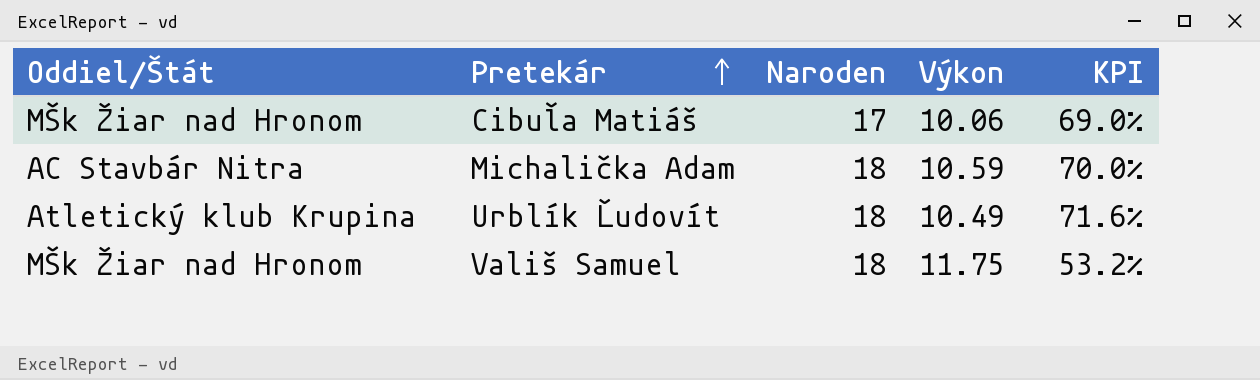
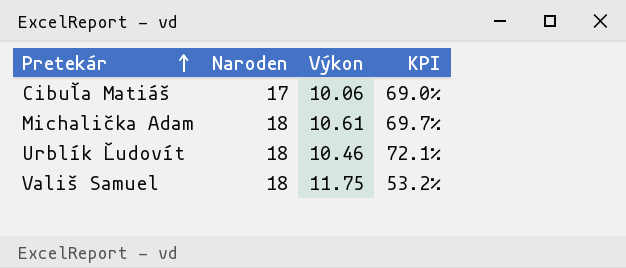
column Oddiel/Štát | position: 1 -> none
Michalička Adam | Výkon: 10.59 -> 10.61
Michalička Adam | KPI: 70.0% -> 69.7%
Urblík Ľudovít | Výkon: 10.49 -> 10.46
Urblík Ľudovít | KPI: 71.6% -> 72.1%

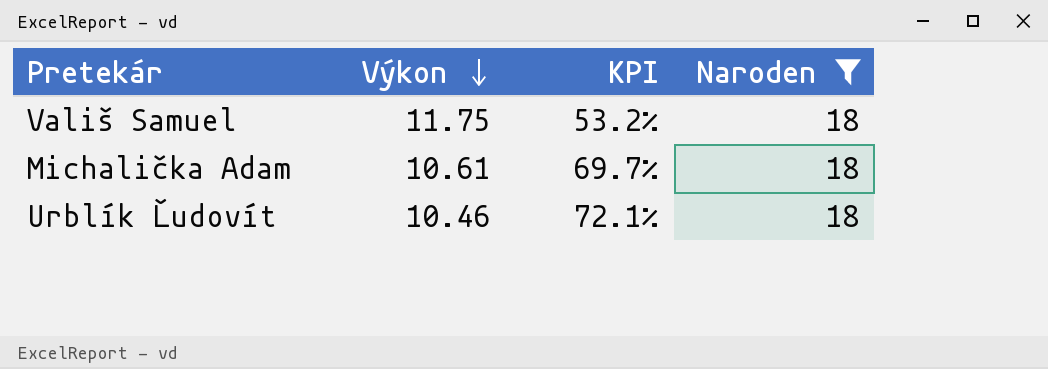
filter: none -> Naroden = 18
row order: Pretekár ascending -> Výkon descending
column Naroden | position: 2 -> 4

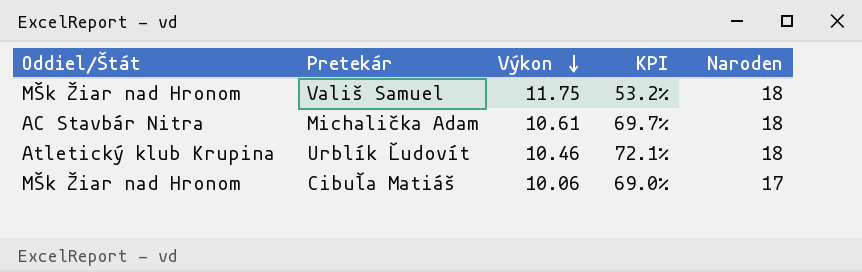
filter: Naroden = 18 -> none
column Oddiel/Štát | position: none -> 1

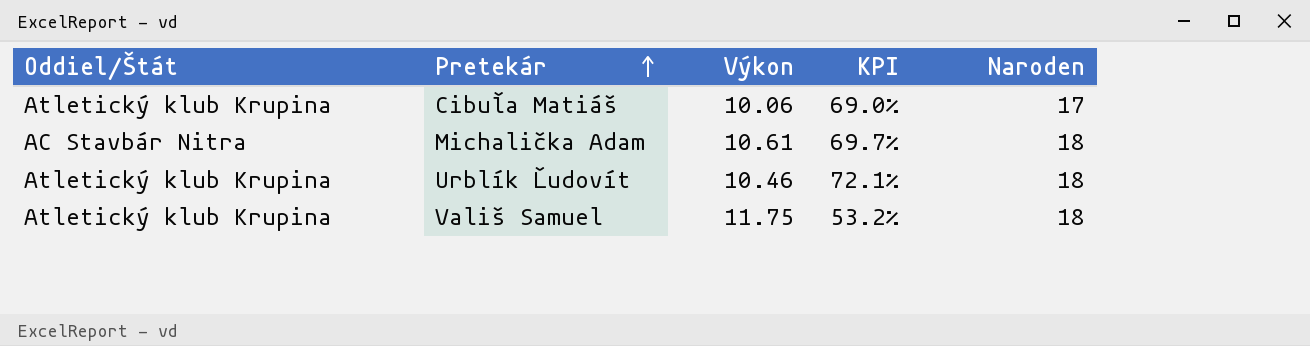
row order: Výkon descending -> Pretekár ascending
Cibuľa Matiáš | Oddiel/Štát: MŠk Žiar nad Hronom -> Atletický klub Krupina
Vališ Samuel | Oddiel/Štát: MŠk Žiar nad Hronom -> Atletický klub Krupina

